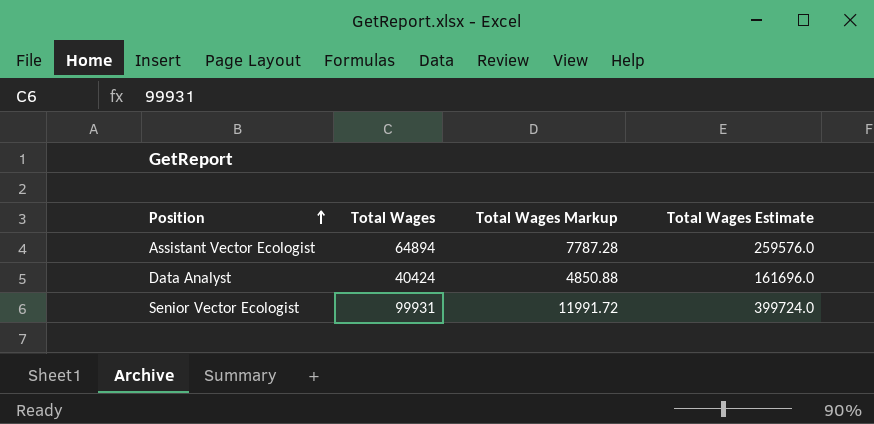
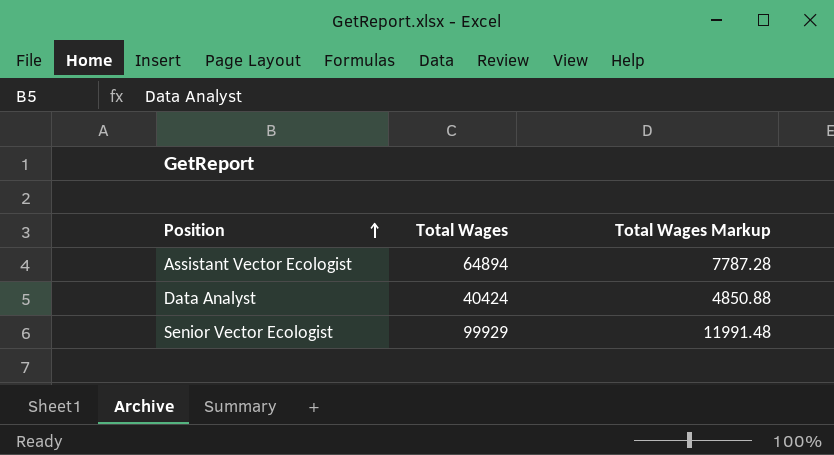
column Total Wages Estimate | formula: [Total Wages] * 4 -> none
Senior Vector Ecologist | Total Wages: 99931 -> 99929
Senior Vector Ecologist | Total Wages Markup: 11991.72 -> 11991.48

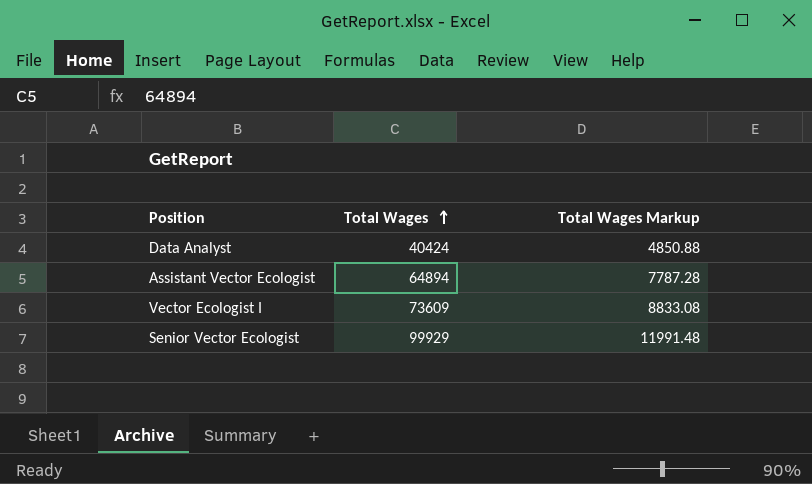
row order: Position ascending -> Total Wages ascending
row Vector Ecologist I: none -> 73609 | 8833.08

